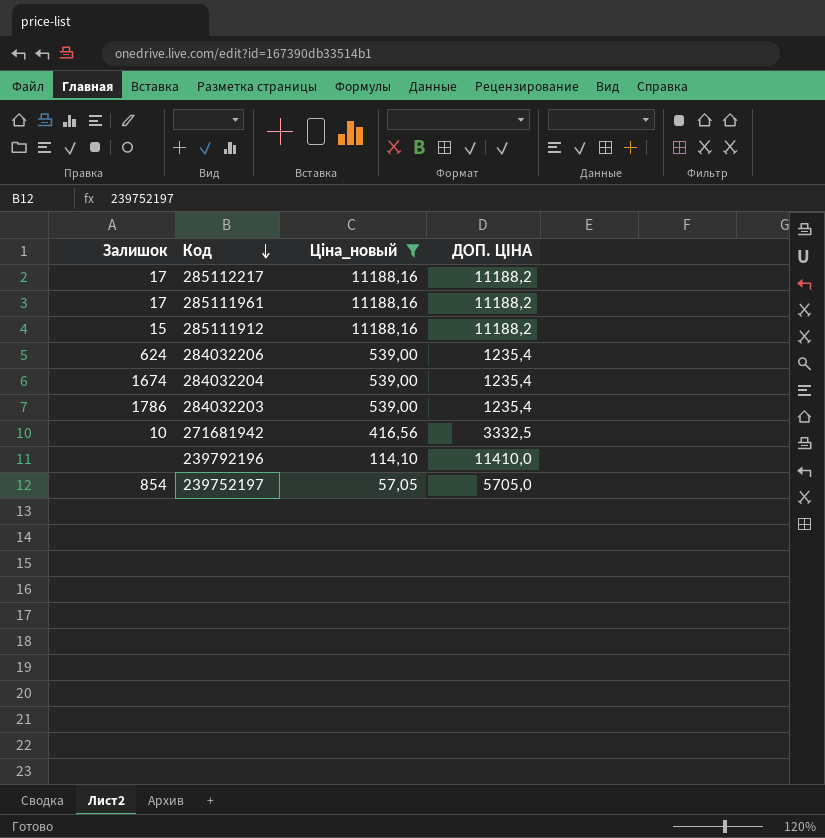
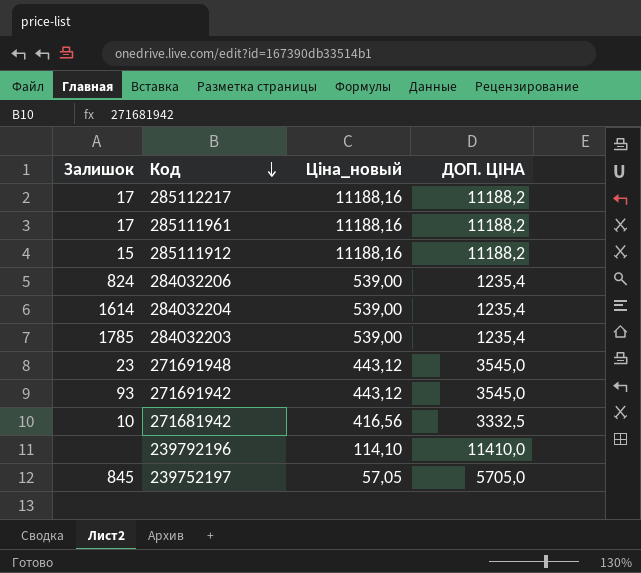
filter: Ціна_новый != 443,12 -> none
284032206 | Залишок: 624 -> 824
284032204 | Залишок: 1674 -> 1614
284032203 | Залишок: 1786 -> 1785
239752197 | Залишок: 854 -> 845

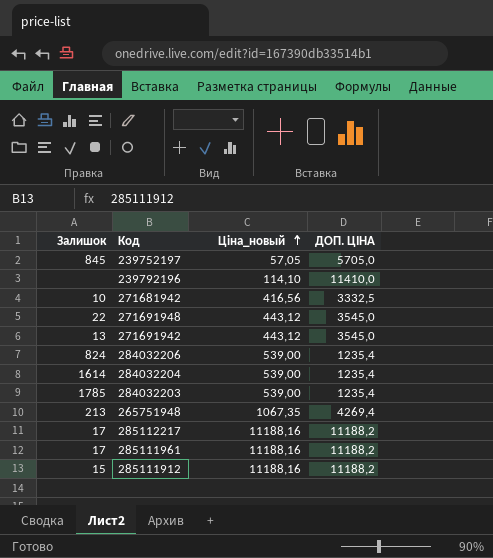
row order: Код descending -> Ціна_новый ascending
271691948 | Залишок: 23 -> 22
271691942 | Залишок: 93 -> 13
row 265751948: none -> 213 | 1067,35 | 4269,4

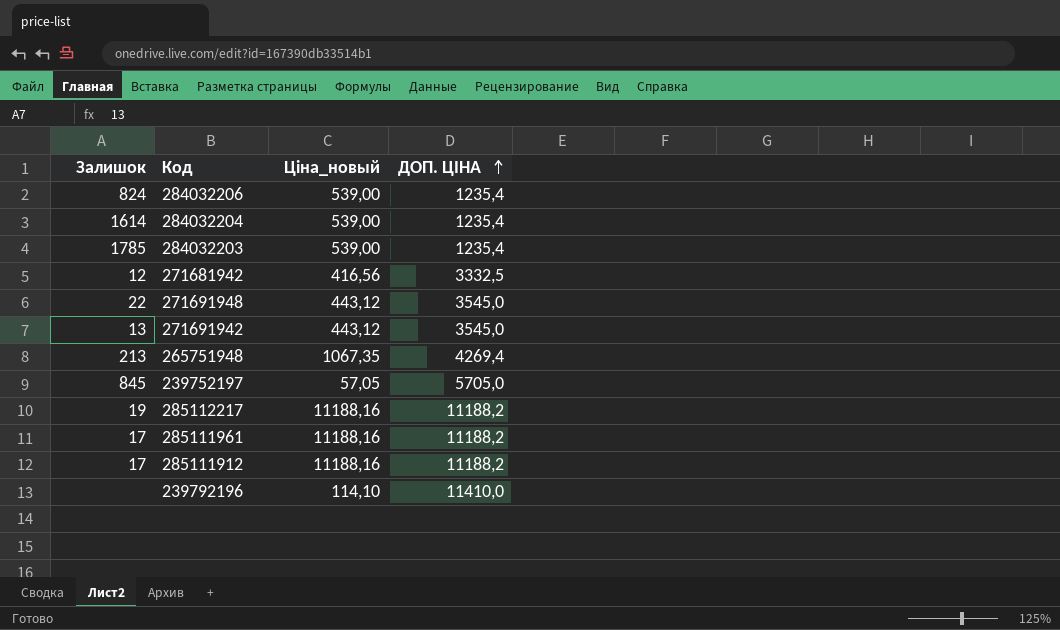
row order: Ціна_новый ascending -> ДОП. ЦІНА ascending
271681942 | Залишок: 10 -> 12
285112217 | Залишок: 17 -> 19
285111912 | Залишок: 15 -> 17

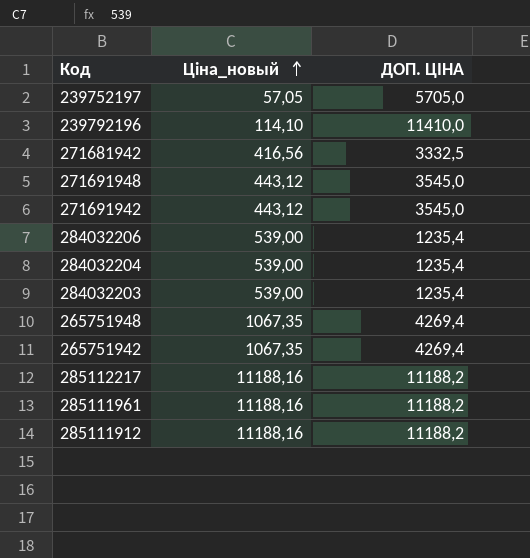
row order: ДОП. ЦІНА ascending -> Ціна_новый ascending
column Залишок | position: 1 -> none
row 265751942: none -> 1067,35 | 4269,4

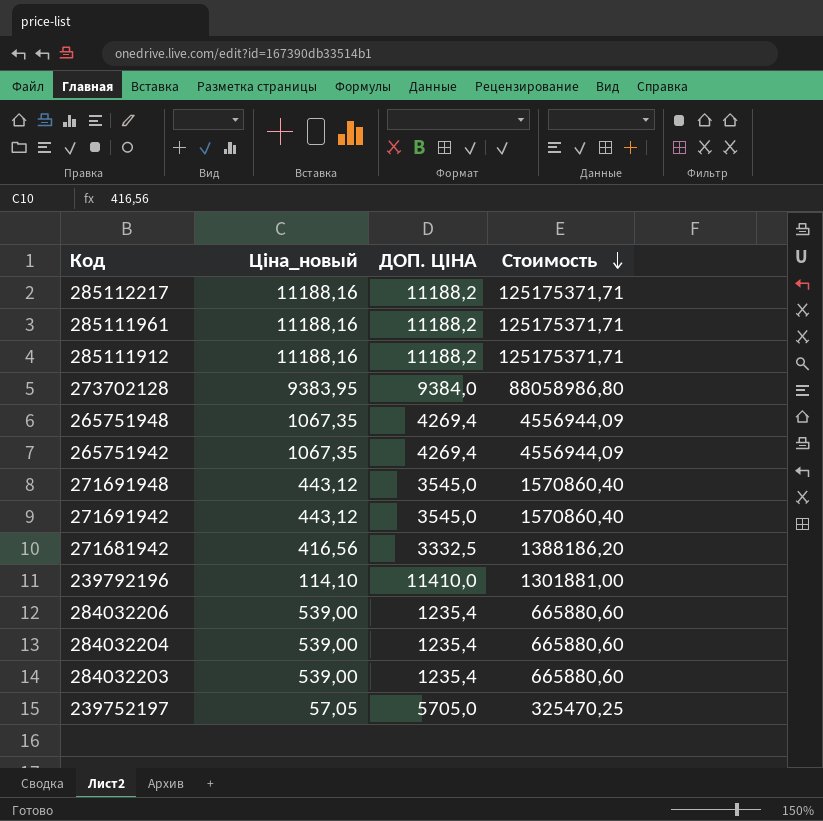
row order: Ціна_новый ascending -> Стоимость descending
column Стоимость | formula: none -> [Ціна_новый] * [ДОП. ЦІНА]
row 273702128: none -> 9383,95 | 9384,0 | 88058986,80

